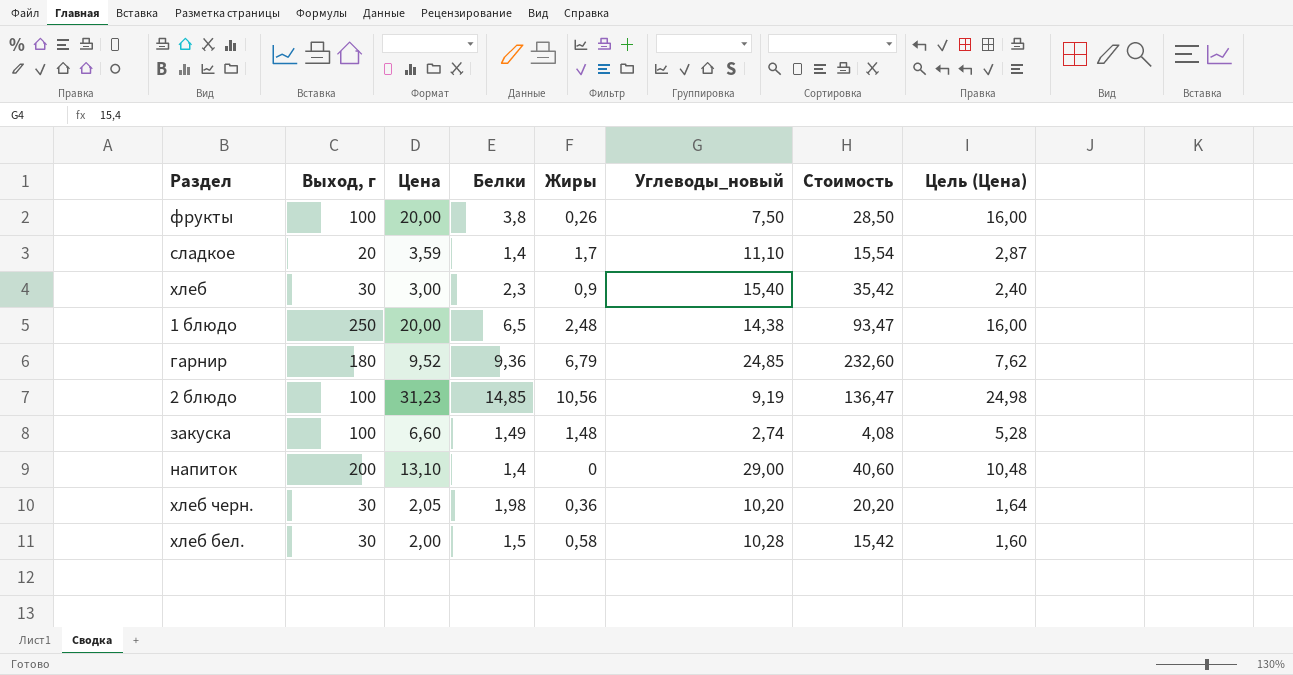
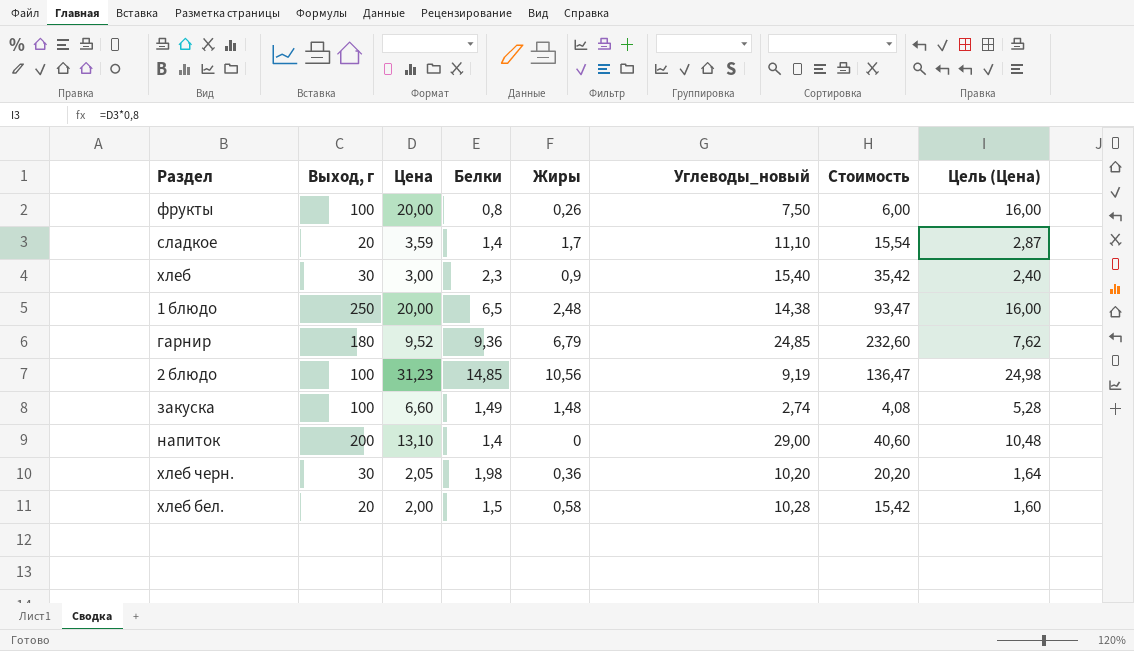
фрукты | Белки: 3,8 -> 0,8
фрукты | Стоимость: 28,50 -> 6,00
хлеб бел. | Выход, г: 30 -> 20

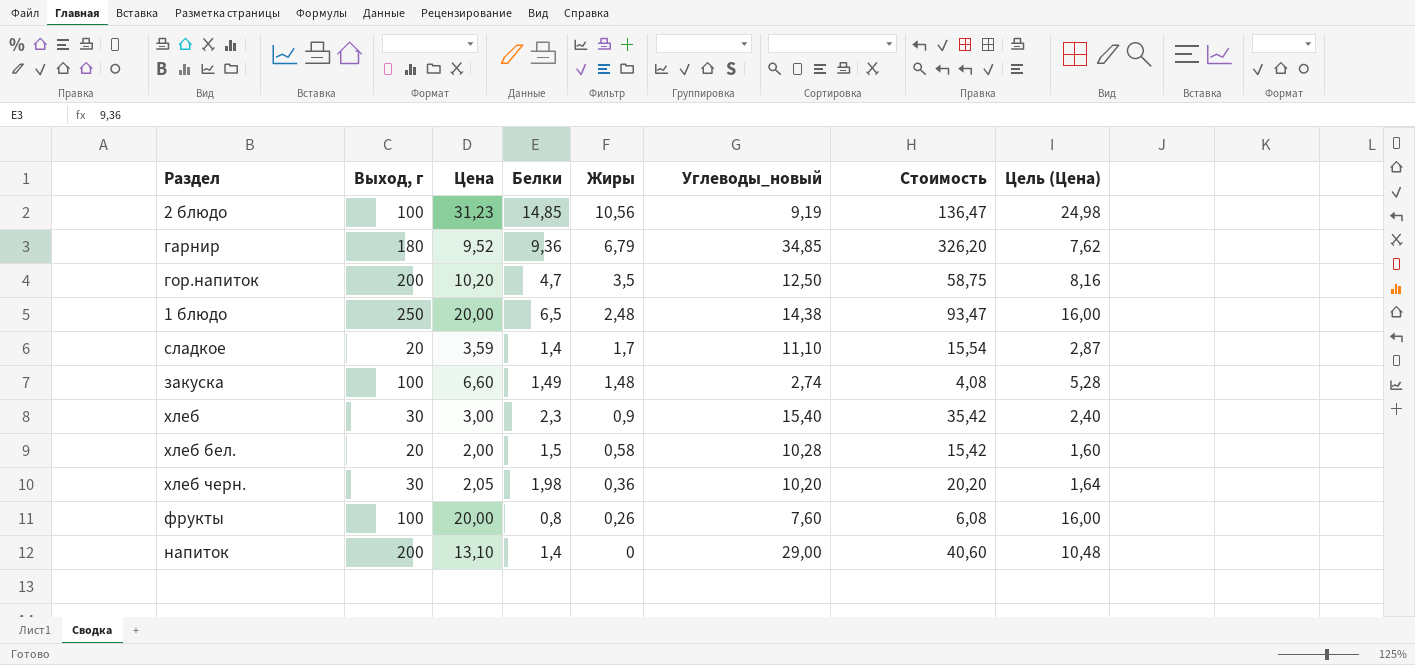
row order: none -> Жиры descending
гарнир | Углеводы_новый: 24,85 -> 34,85
гарнир | Стоимость: 232,60 -> 326,20
row гор.напиток: none -> 200 | 10,20 | 4,7 | 3,5 | 12,50 | 58,75 | 8,16
фрукты | Углеводы_новый: 7,50 -> 7,60
фрукты | Стоимость: 6,00 -> 6,08

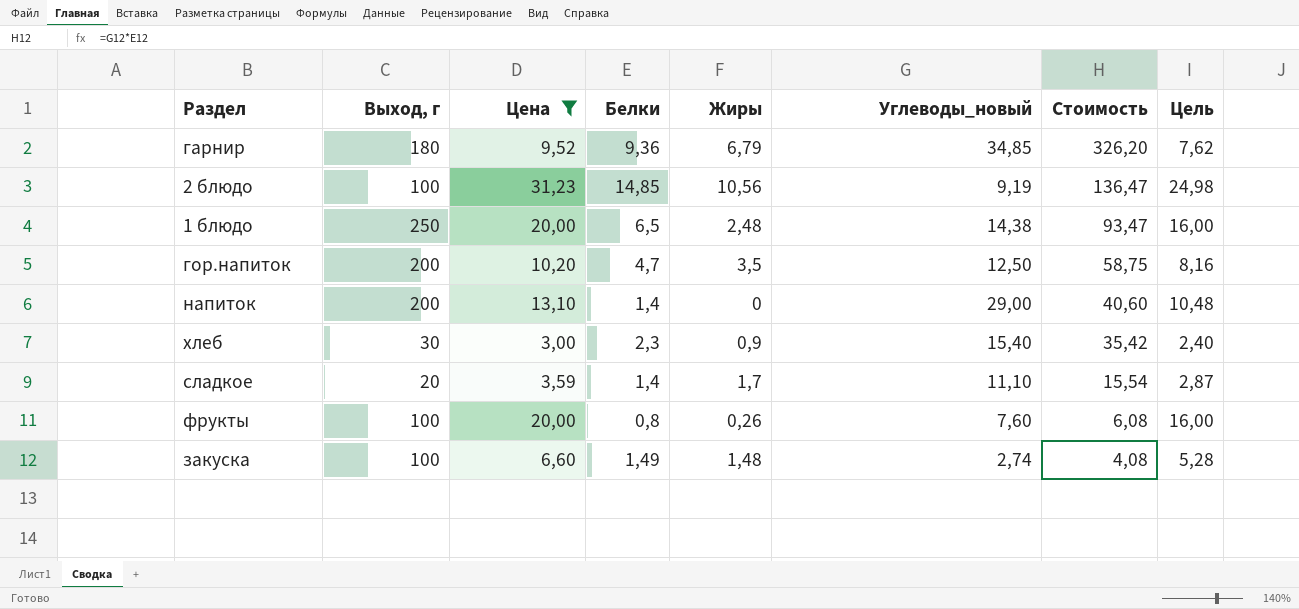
filter: none -> Цена >= 3,00
row order: Жиры descending -> Стоимость descending
column name: Цель (Цена) -> Цель

